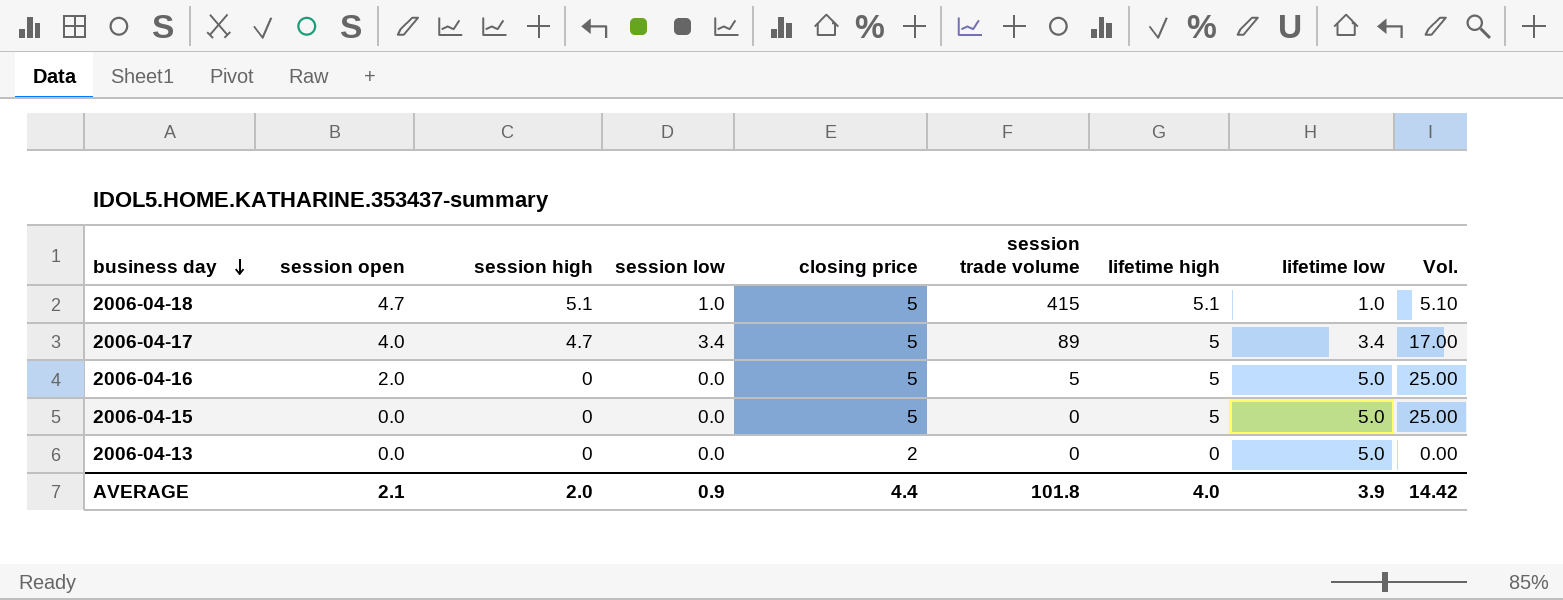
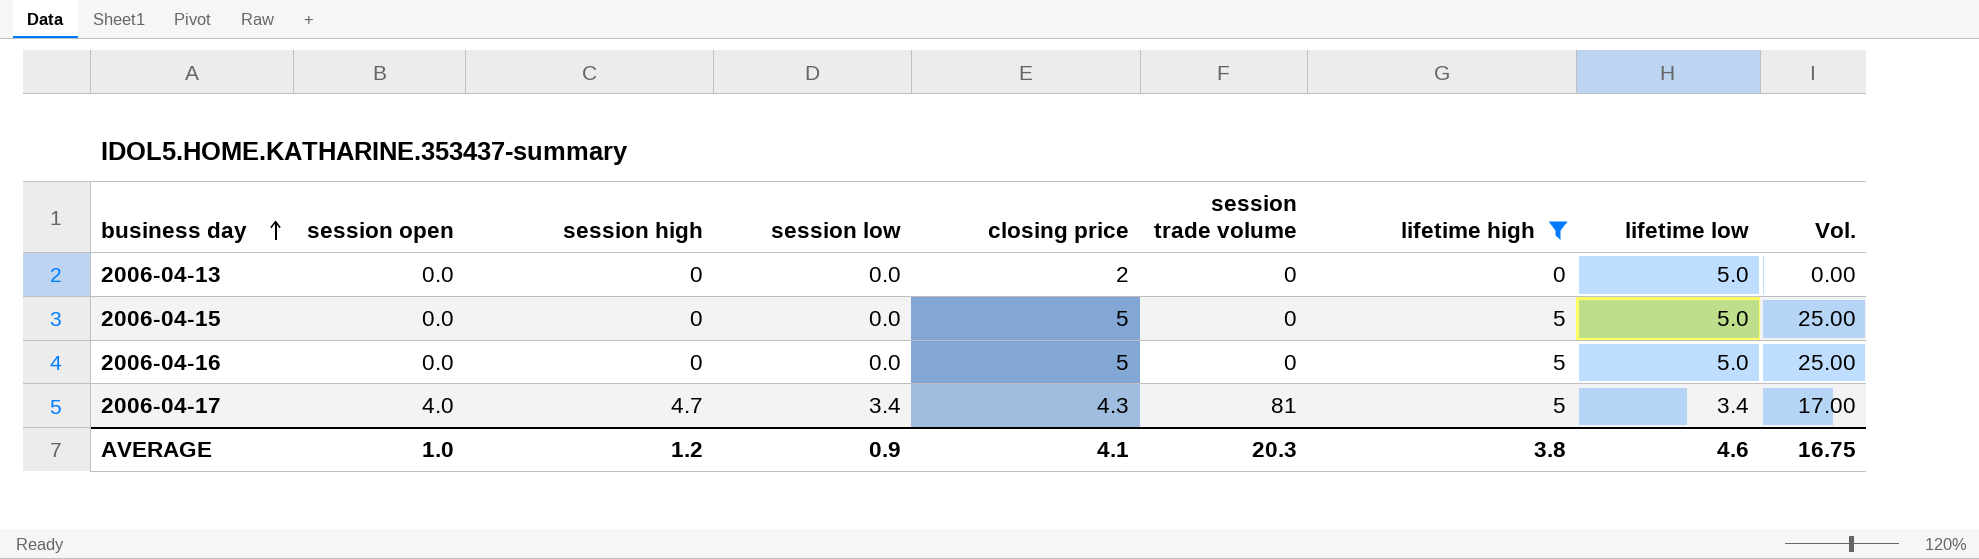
filter: none -> lifetime high != 5.1
row order: business day descending -> business day ascending
2006-04-16 | session open: 2.0 -> 0.0
2006-04-16 | session trade volume: 5 -> 0
2006-04-17 | closing price: 5 -> 4.3
2006-04-17 | session trade volume: 89 -> 81
AVERAGE | session open: 2.1 -> 1.0
AVERAGE | session high: 2.0 -> 1.2
AVERAGE | closing price: 4.4 -> 4.1
AVERAGE | session trade volume: 101.8 -> 20.3
AVERAGE | lifetime high: 4.0 -> 3.8
AVERAGE | lifetime low: 3.9 -> 4.6
AVERAGE | Vol.: 14.42 -> 16.75

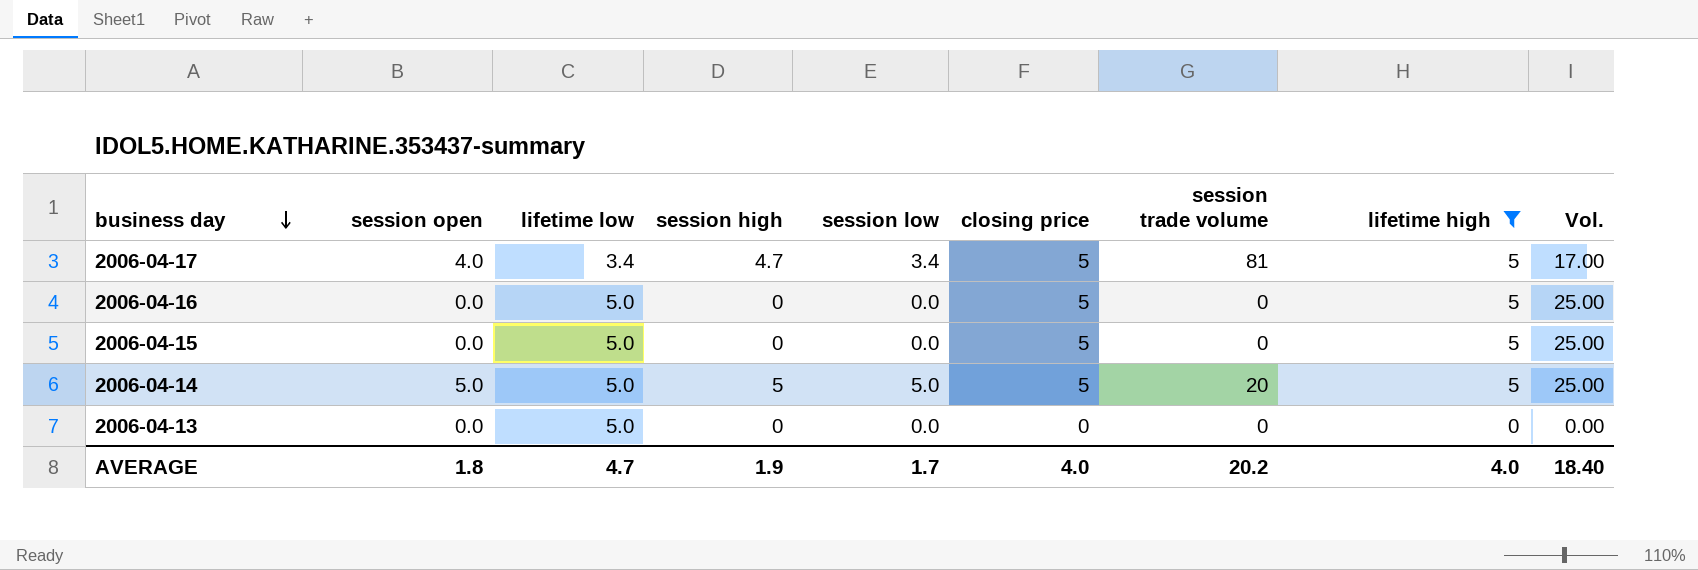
row order: business day ascending -> business day descending
column lifetime low | position: 8 -> 3
2006-04-17 | closing price: 4.3 -> 5
row 2006-04-14: none -> 5.0 | 5.0 | 5 | 5.0 | 5 | 20 | 5 | 25.00
2006-04-13 | closing price: 2 -> 0
AVERAGE | session open: 1.0 -> 1.8
AVERAGE | lifetime low: 4.6 -> 4.7
AVERAGE | session high: 1.2 -> 1.9
AVERAGE | session low: 0.9 -> 1.7
AVERAGE | closing price: 4.1 -> 4.0
AVERAGE | session trade volume: 20.3 -> 20.2
AVERAGE | lifetime high: 3.8 -> 4.0
AVERAGE | Vol.: 16.75 -> 18.40

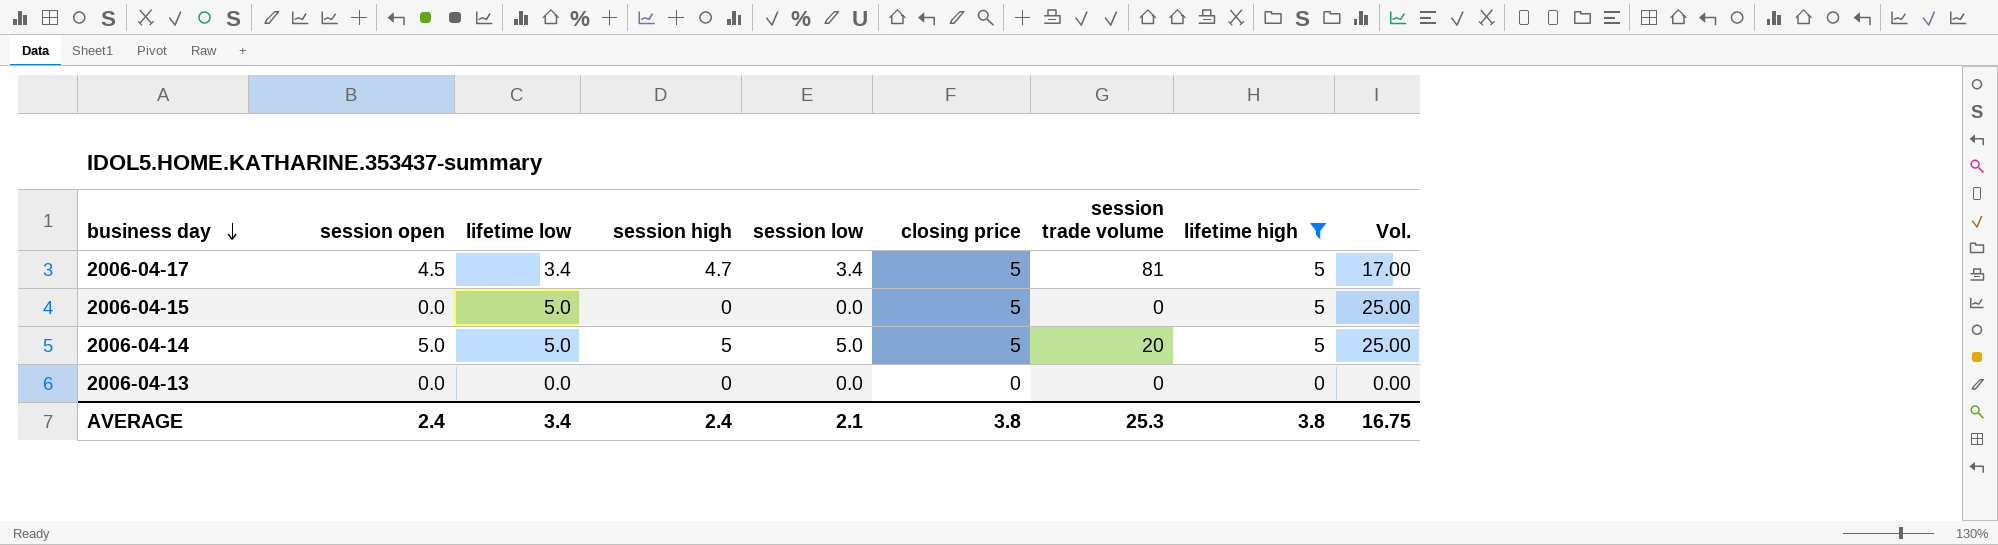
row 2006-04-16: 0.0 | 5.0 | 0 | 0.0 | 5 | 0 | 5 | 25.00 -> none
2006-04-17 | session open: 4.0 -> 4.5
2006-04-13 | lifetime low: 5.0 -> 0.0
AVERAGE | session open: 1.8 -> 2.4
AVERAGE | lifetime low: 4.7 -> 3.4
AVERAGE | session high: 1.9 -> 2.4
AVERAGE | session low: 1.7 -> 2.1
AVERAGE | closing price: 4.0 -> 3.8
AVERAGE | session trade volume: 20.2 -> 25.3
AVERAGE | lifetime high: 4.0 -> 3.8
AVERAGE | Vol.: 18.40 -> 16.75

